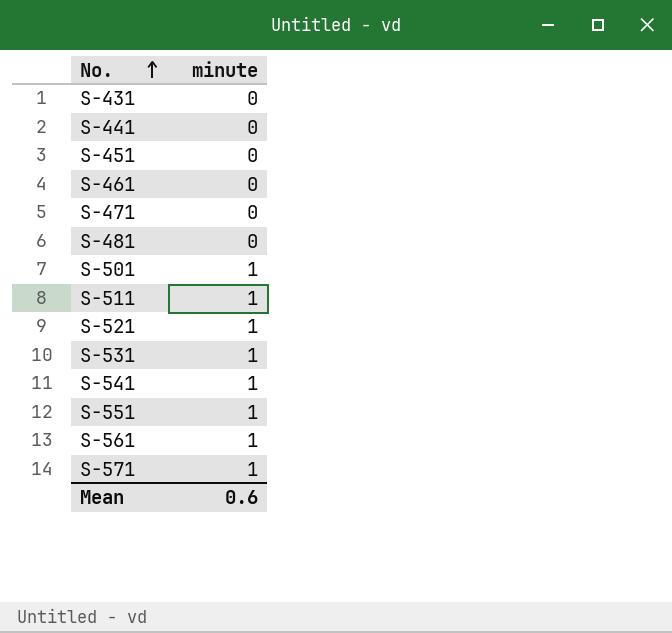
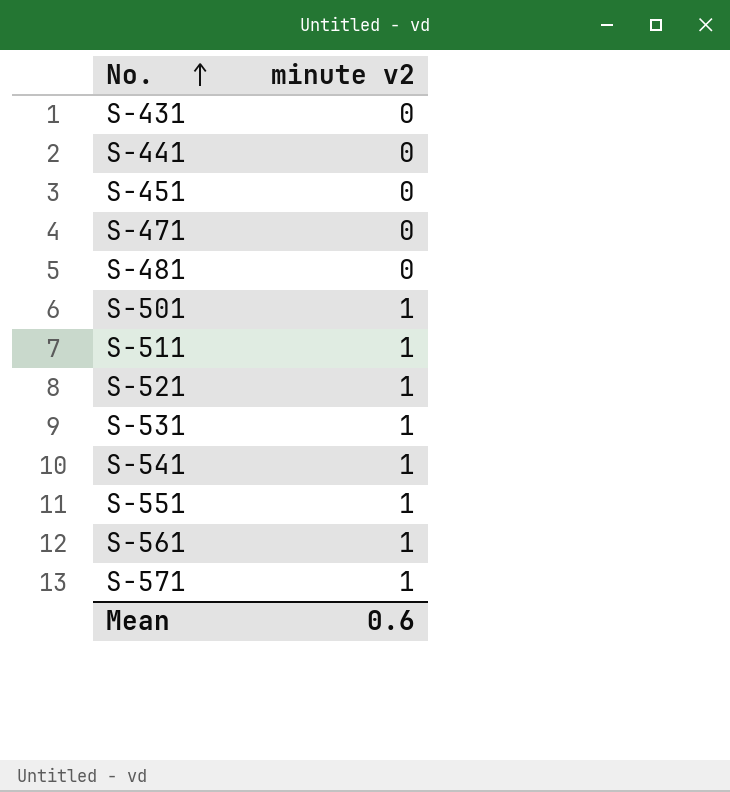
column name: minute -> minute v2
row S-461: 0 -> none

